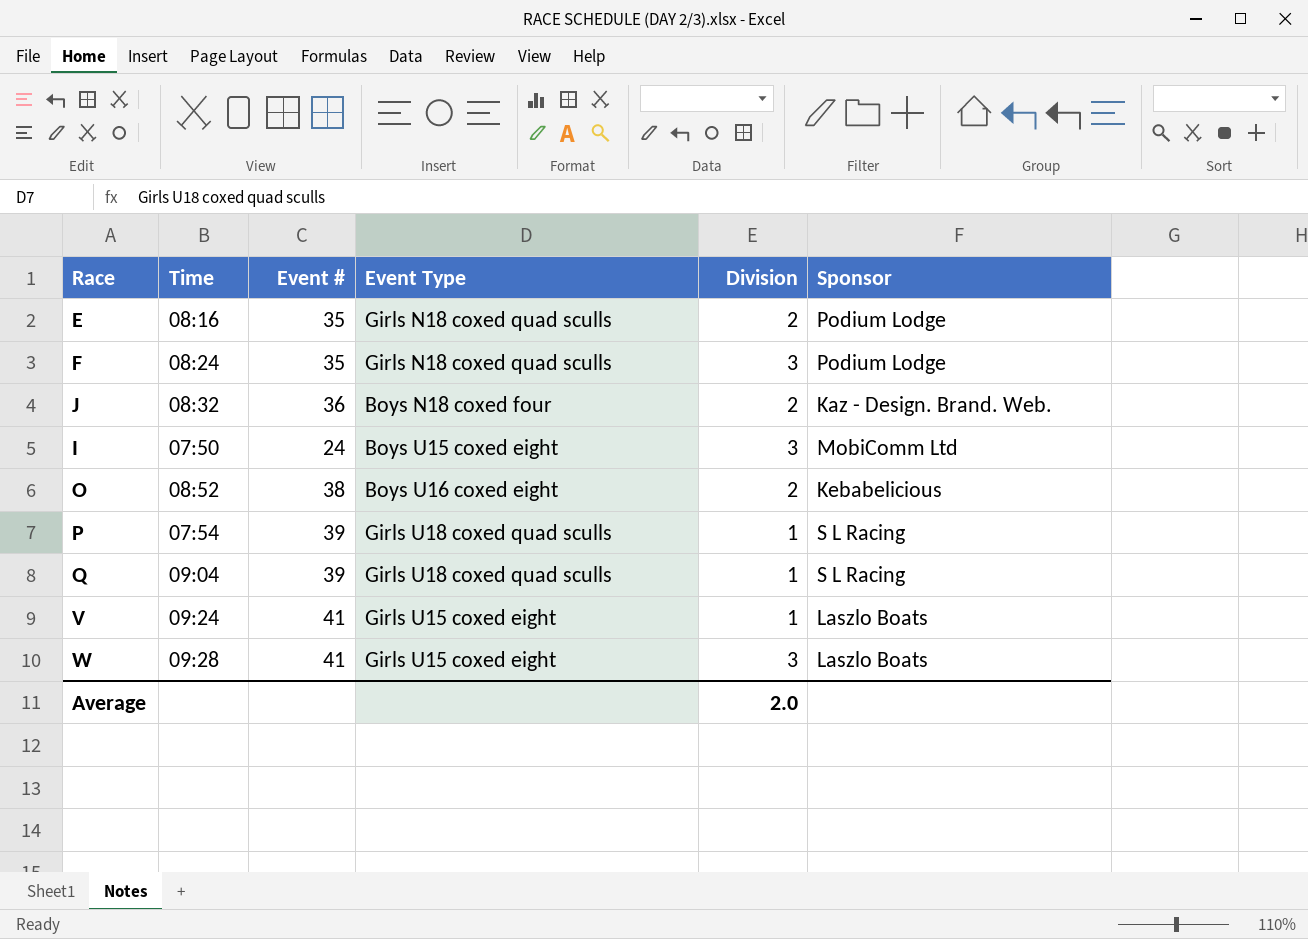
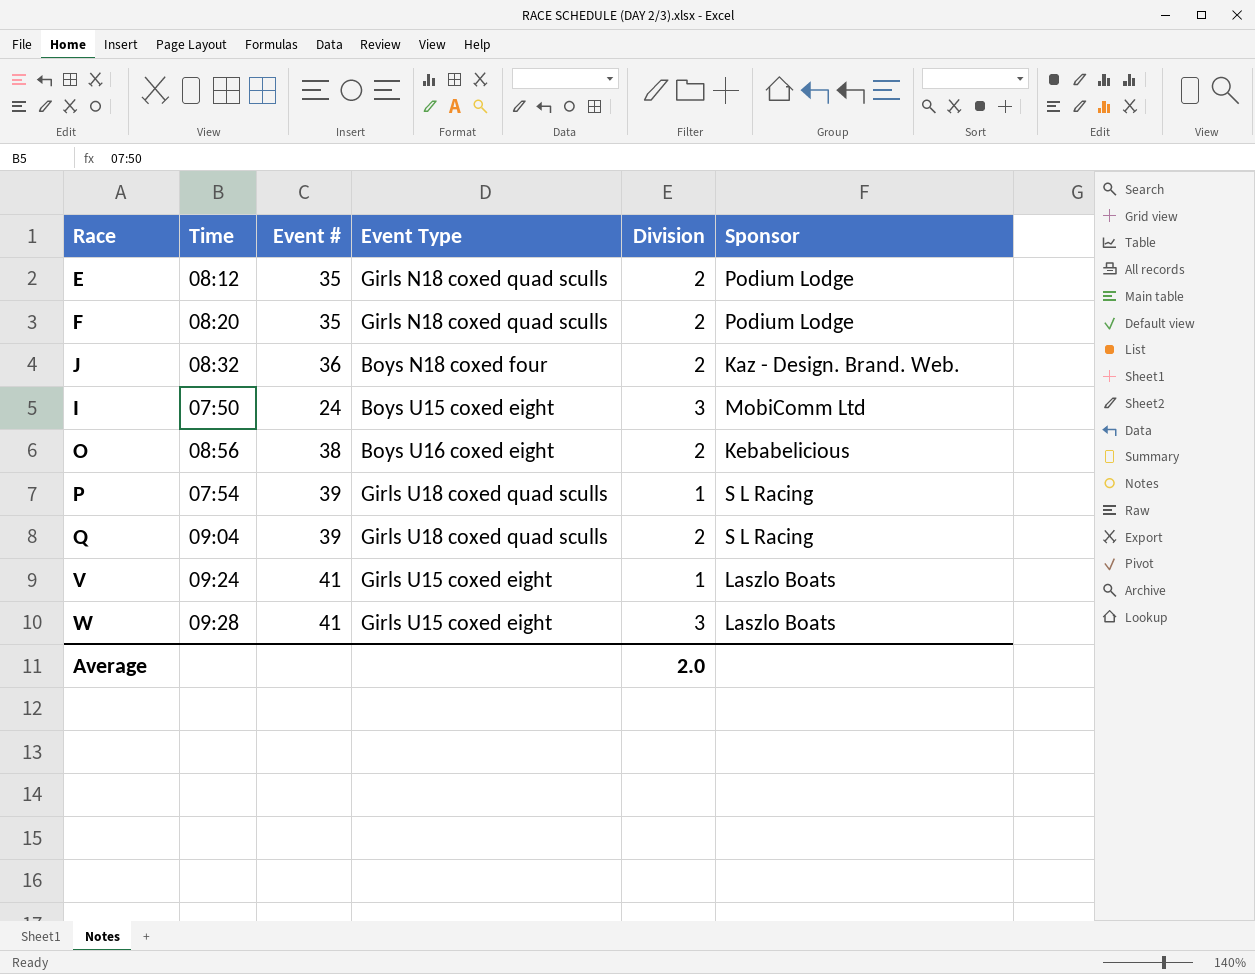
E | Time: 08:16 -> 08:12
F | Time: 08:24 -> 08:20
F | Division: 3 -> 2
O | Time: 08:52 -> 08:56
Q | Division: 1 -> 2

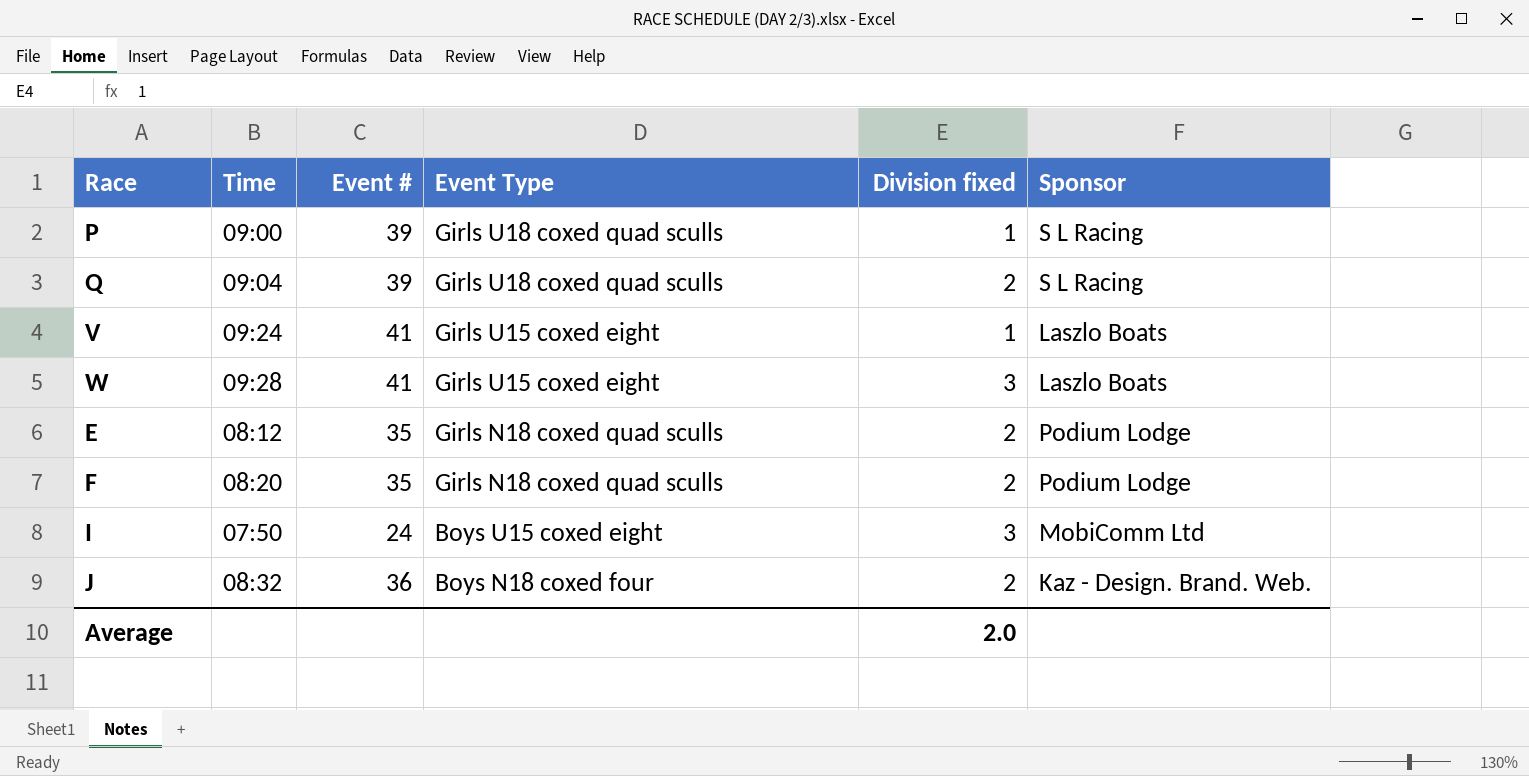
row order: none -> Event Type descending
column name: Division -> Division fixed
row O: 08:56 | 38 | Boys U16 coxed eight | 2 | Kebabelicious -> none
P | Time: 07:54 -> 09:00

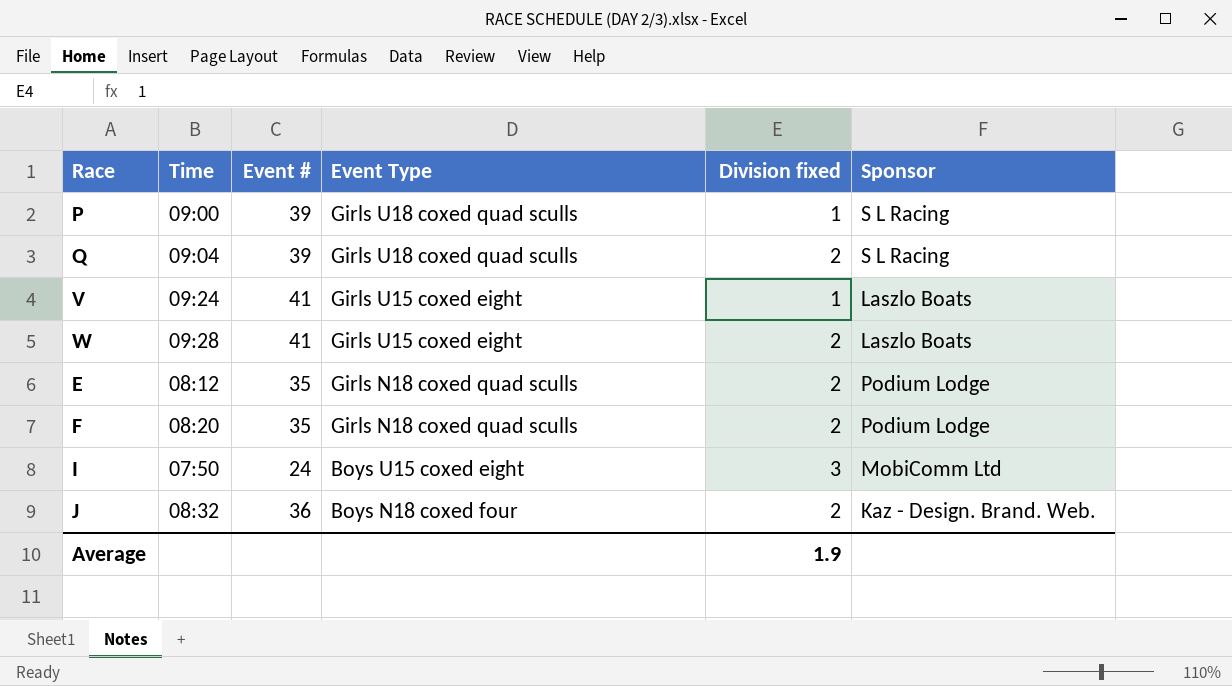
W | Division fixed: 3 -> 2
Average | Division fixed: 2.0 -> 1.9

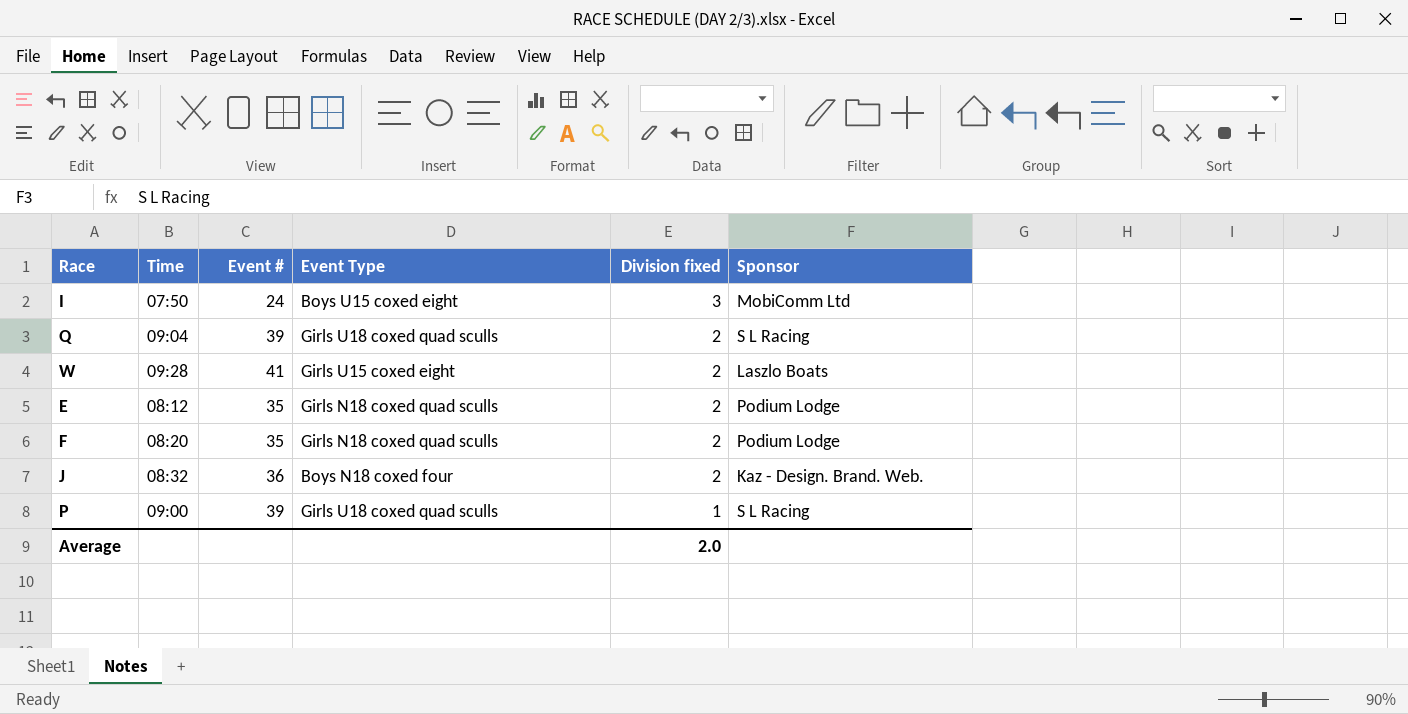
row order: Event Type descending -> Division fixed descending
row V: 09:24 | 41 | Girls U15 coxed eight | 1 | Laszlo Boats -> none
Average | Division fixed: 1.9 -> 2.0

